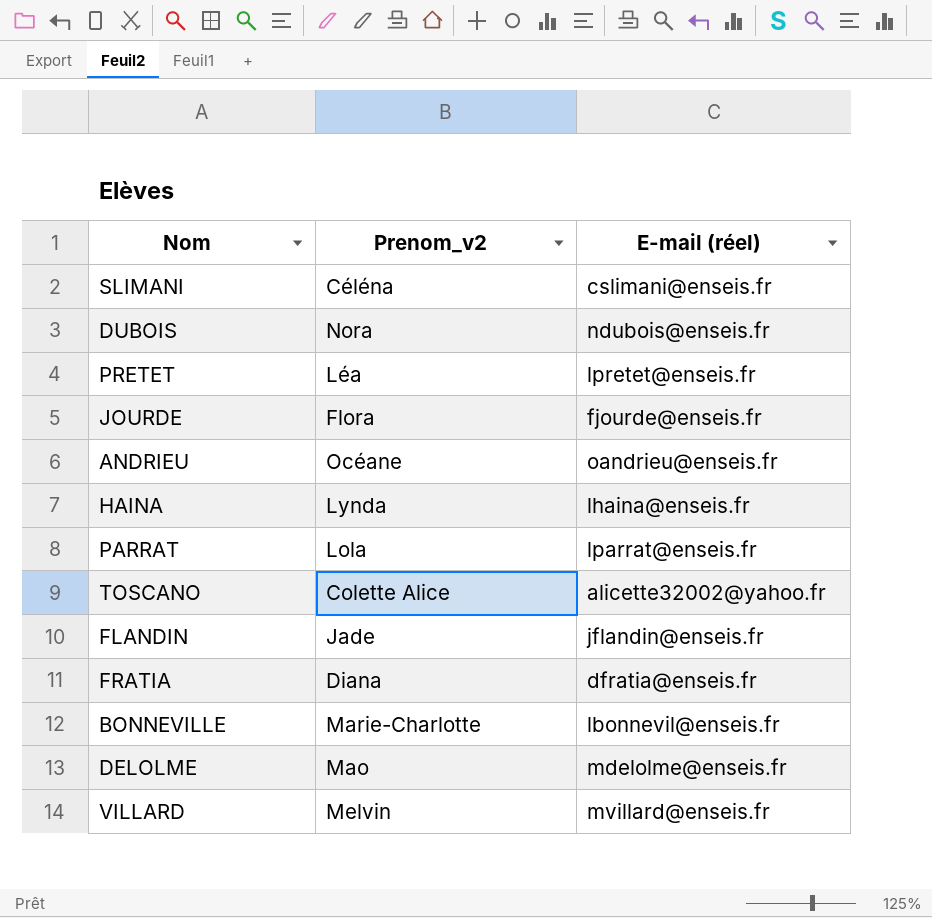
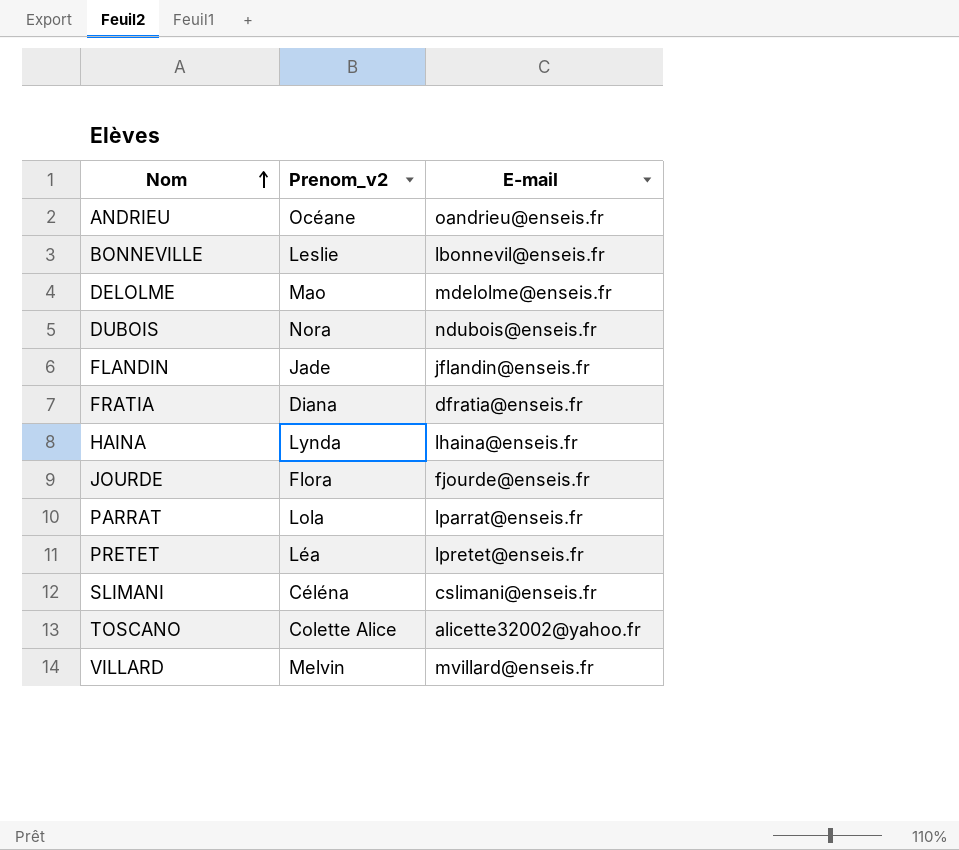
row order: none -> Nom ascending
column name: E-mail (réel) -> E-mail
BONNEVILLE | Prenom_v2: Marie-Charlotte -> Leslie

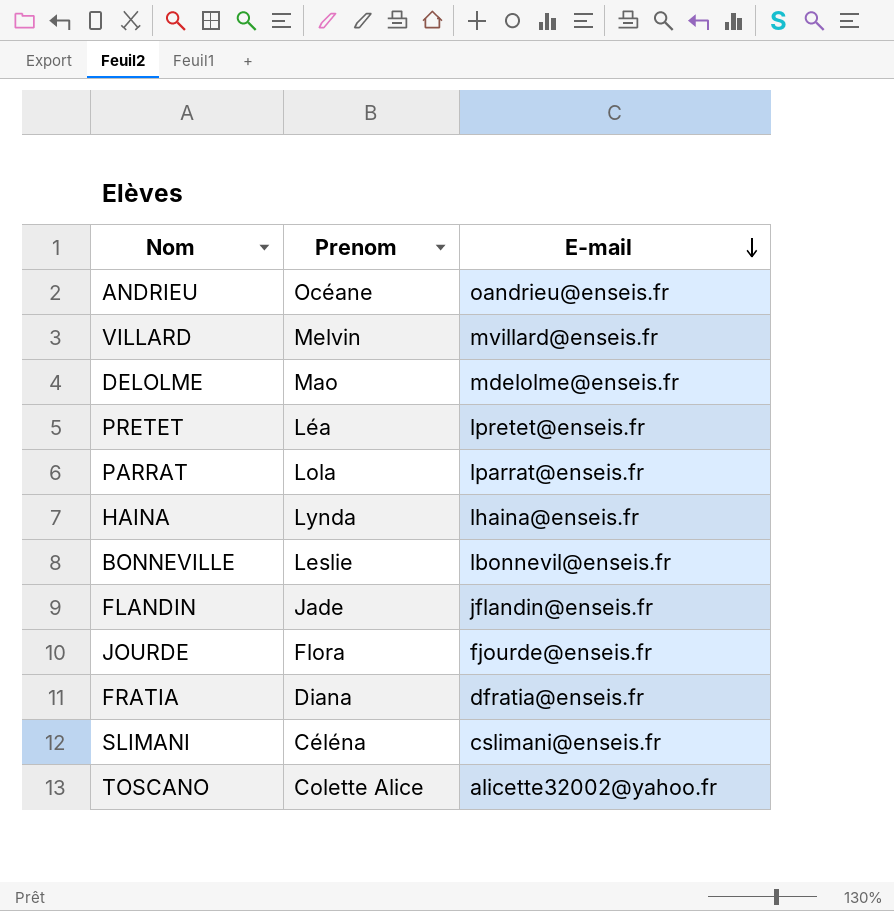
row order: Nom ascending -> E-mail descending
column name: Prenom_v2 -> Prenom
row DUBOIS: Nora | ndubois@enseis.fr -> none

